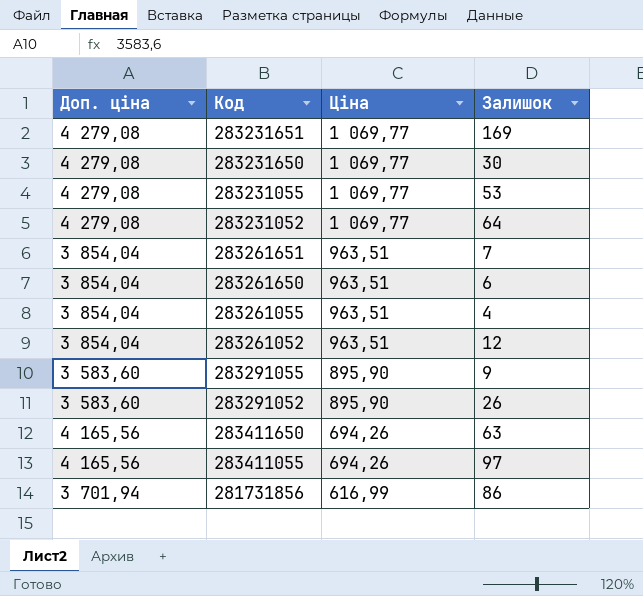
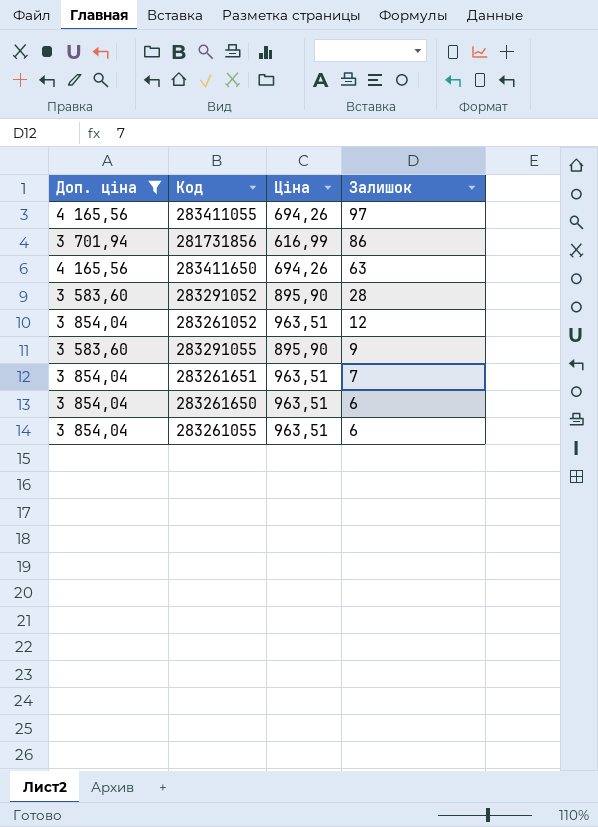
filter: none -> Доп. ціна != 4 279,08
row order: Ціна descending -> Залишок descending
283291052 | Залишок: 26 -> 28
283261055 | Залишок: 4 -> 6

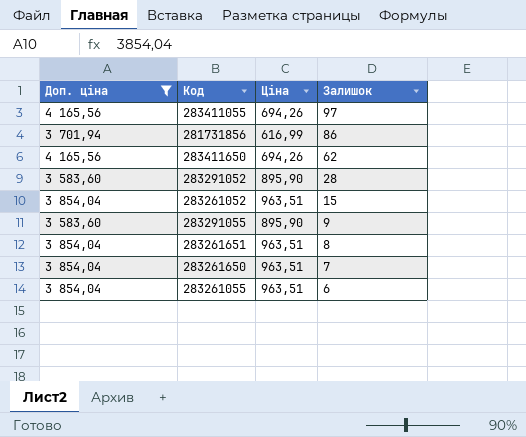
283411650 | Залишок: 63 -> 62
283261052 | Залишок: 12 -> 15
283261651 | Залишок: 7 -> 8
283261650 | Залишок: 6 -> 7

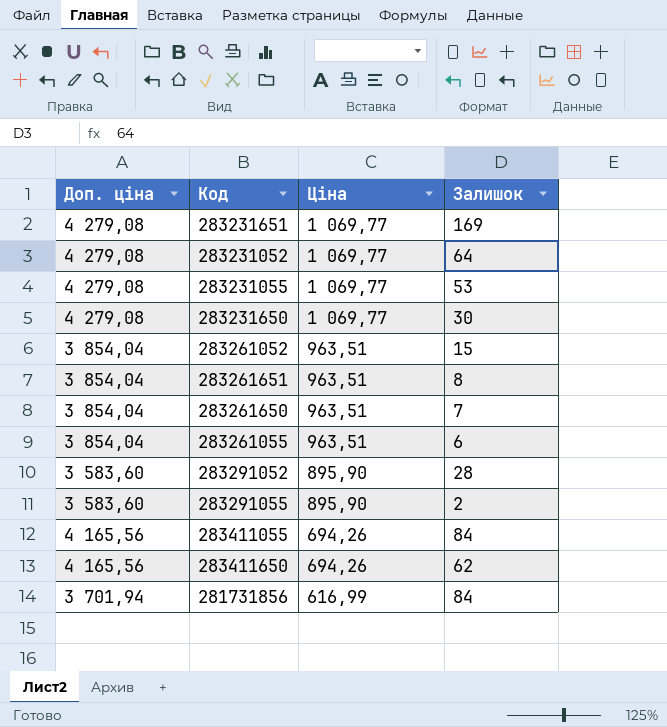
filter: Доп. ціна != 4 279,08 -> none
row order: Залишок descending -> Ціна descending
283291055 | Залишок: 9 -> 2
283411055 | Залишок: 97 -> 84
281731856 | Залишок: 86 -> 84

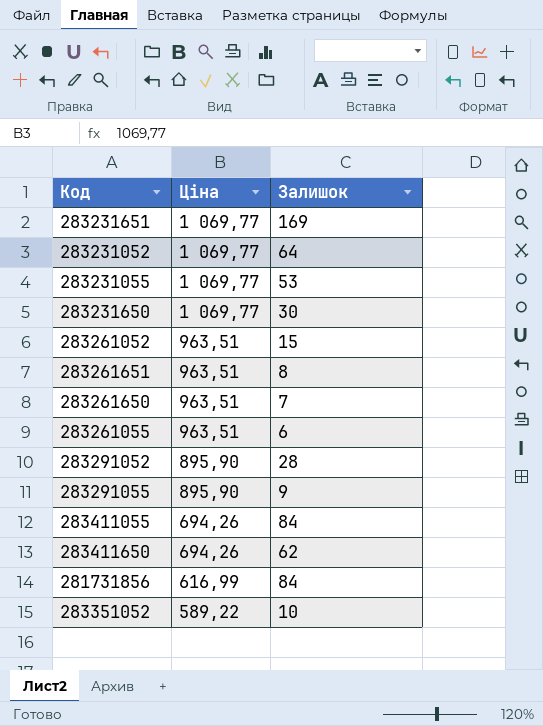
column Доп. ціна | position: 1 -> none
283291055 | Залишок: 2 -> 9
row 283351052: none -> 589,22 | 10

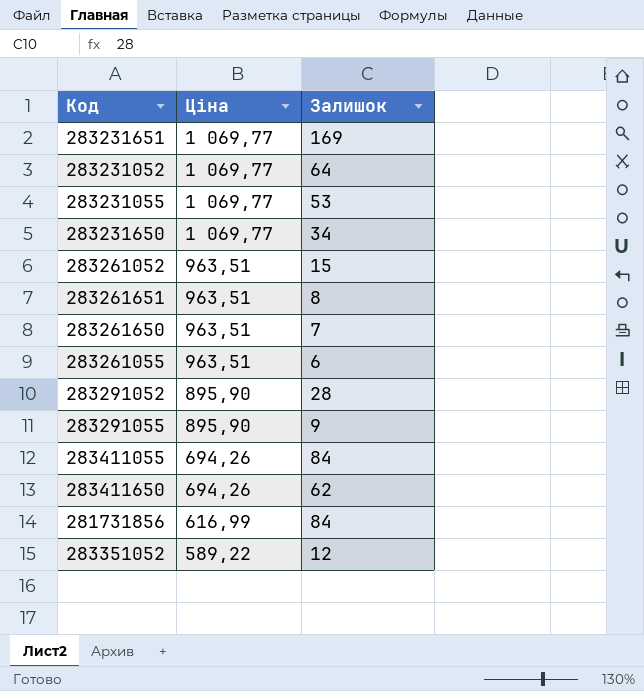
283231650 | Залишок: 30 -> 34
283351052 | Залишок: 10 -> 12

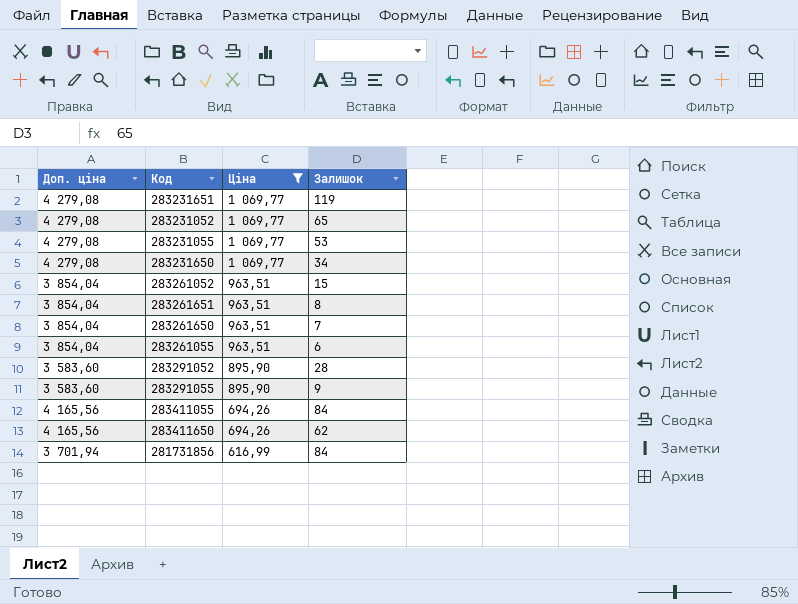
filter: none -> Ціна != 589,22
column Доп. ціна | position: none -> 1
283231651 | Залишок: 169 -> 119
283231052 | Залишок: 64 -> 65

